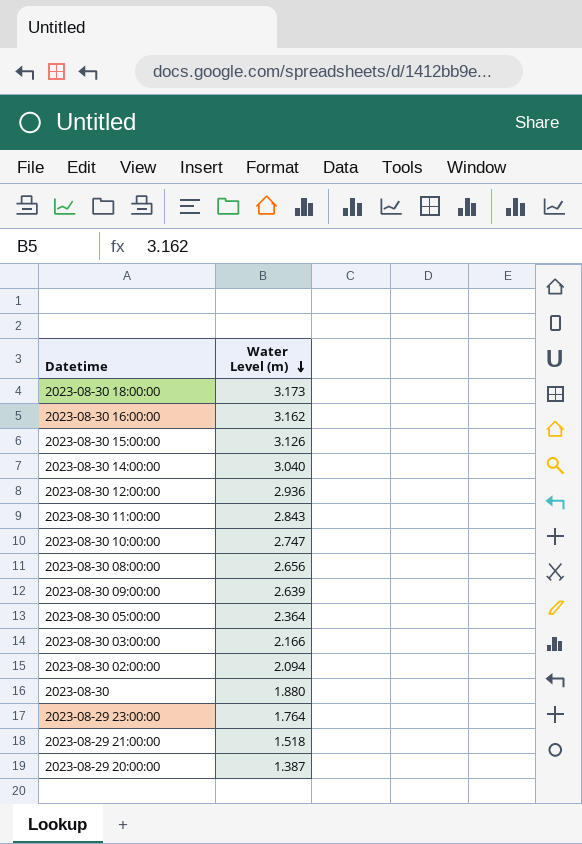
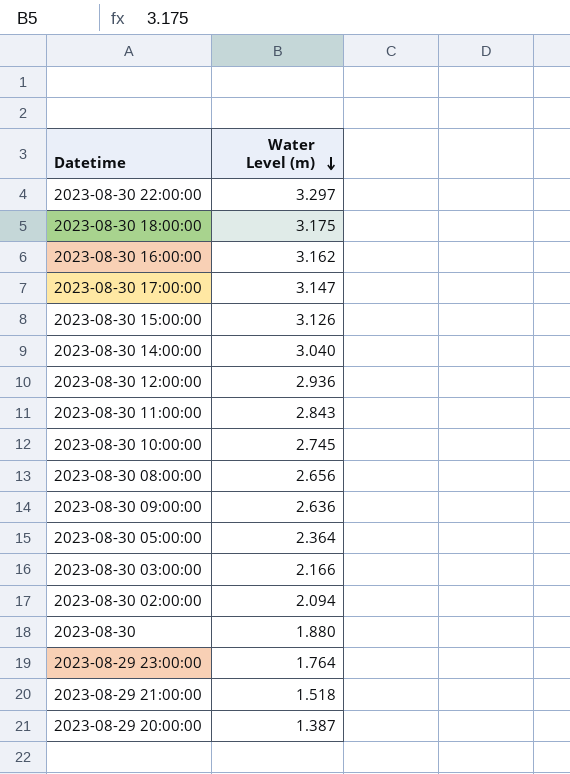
row 2023-08-30 22:00:00: none -> 3.297
2023-08-30 18:00:00 | Water Level (m): 3.173 -> 3.175
row 2023-08-30 17:00:00: none -> 3.147
2023-08-30 10:00:00 | Water Level (m): 2.747 -> 2.745
2023-08-30 09:00:00 | Water Level (m): 2.639 -> 2.636

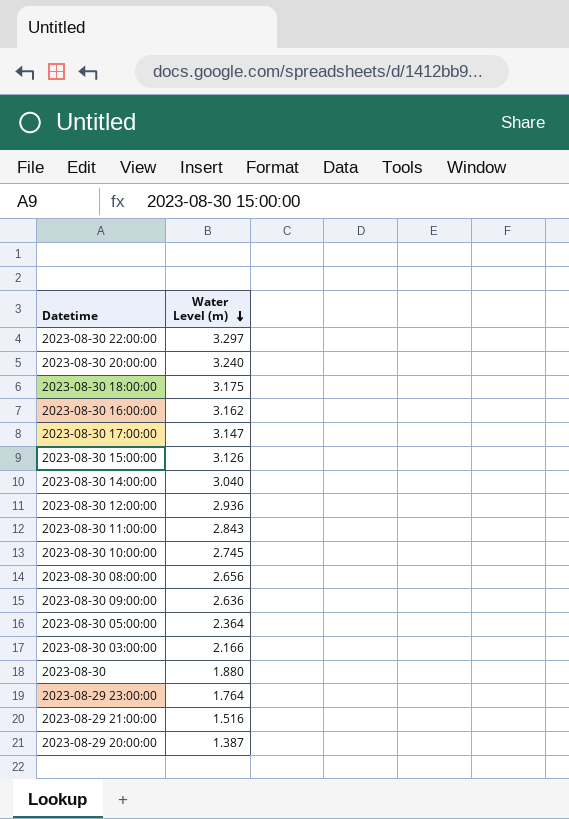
row 2023-08-30 02:00:00: 2.094 -> none
row 2023-08-30 20:00:00: none -> 3.240
2023-08-29 21:00:00 | Water Level (m): 1.518 -> 1.516

